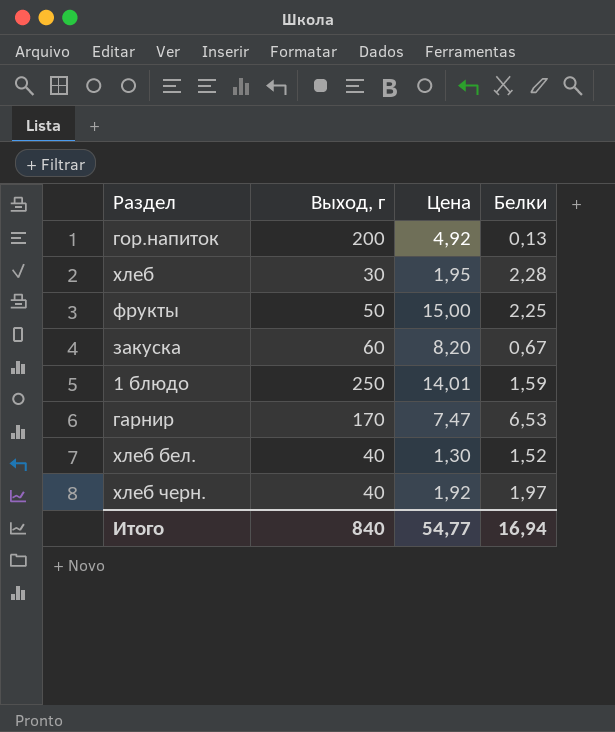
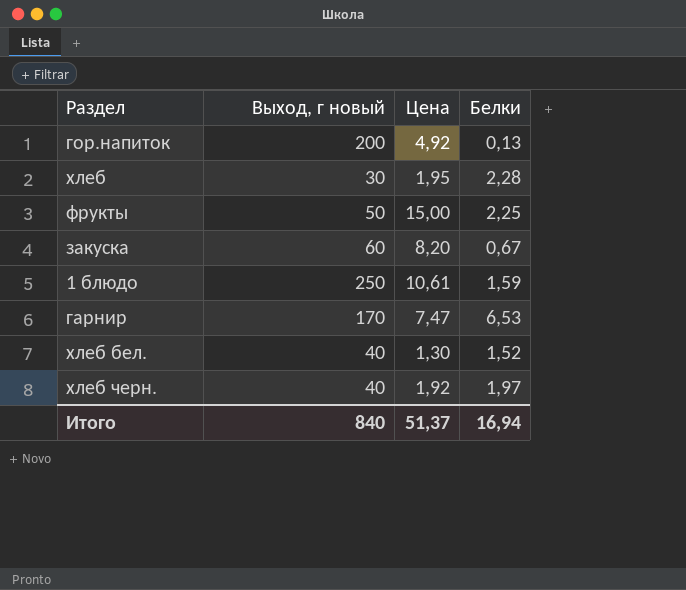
column name: Выход, г -> Выход, г новый
1 блюдо | Цена: 14,01 -> 10,61
Итого | Цена: 54,77 -> 51,37

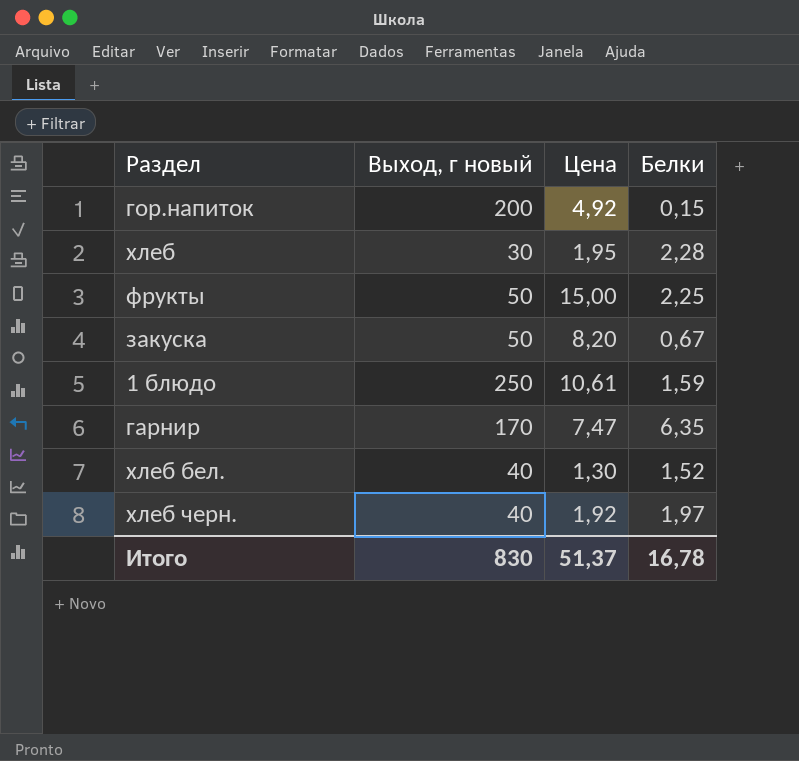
гор.напиток | Белки: 0,13 -> 0,15
закуска | Выход, г новый: 60 -> 50
гарнир | Белки: 6,53 -> 6,35
Итого | Выход, г новый: 840 -> 830
Итого | Белки: 16,94 -> 16,78

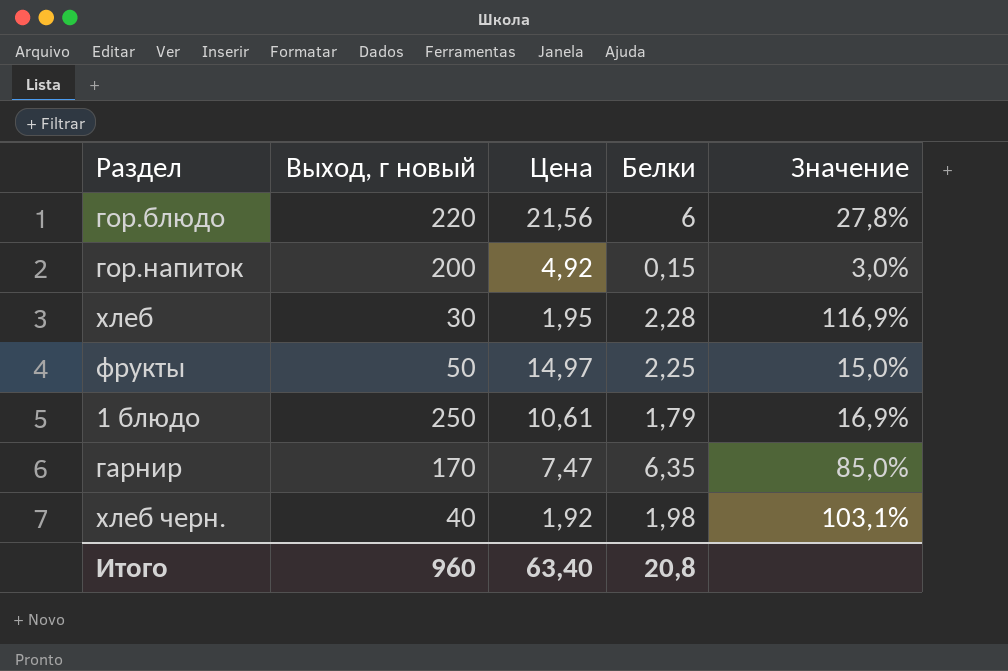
column Значение | formula: none -> [Белки] / [Цена]
row закуска: 50 | 8,20 | 0,67 -> none
row хлеб бел.: 40 | 1,30 | 1,52 -> none
row гор.блюдо: none -> 220 | 21,56 | 6 | 27,8%
фрукты | Цена: 15,00 -> 14,97
1 блюдо | Белки: 1,59 -> 1,79
хлеб черн. | Белки: 1,97 -> 1,98
Итого | Выход, г новый: 830 -> 960
Итого | Цена: 51,37 -> 63,40
Итого | Белки: 16,78 -> 20,8

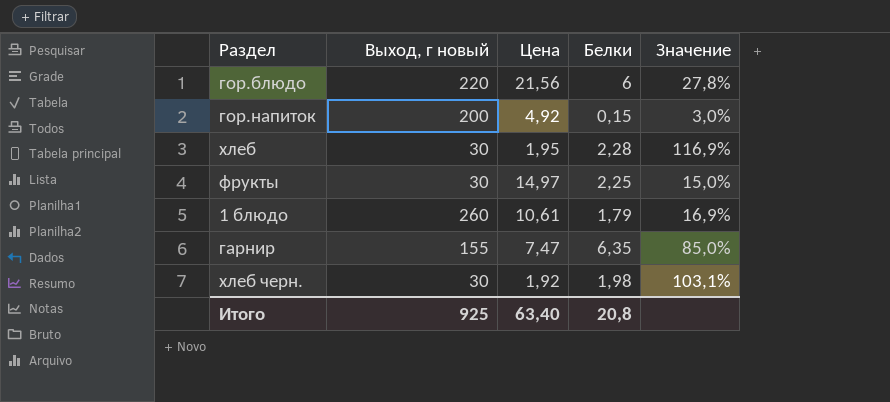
фрукты | Выход, г новый: 50 -> 30
1 блюдо | Выход, г новый: 250 -> 260
гарнир | Выход, г новый: 170 -> 155
хлеб черн. | Выход, г новый: 40 -> 30
Итого | Выход, г новый: 960 -> 925

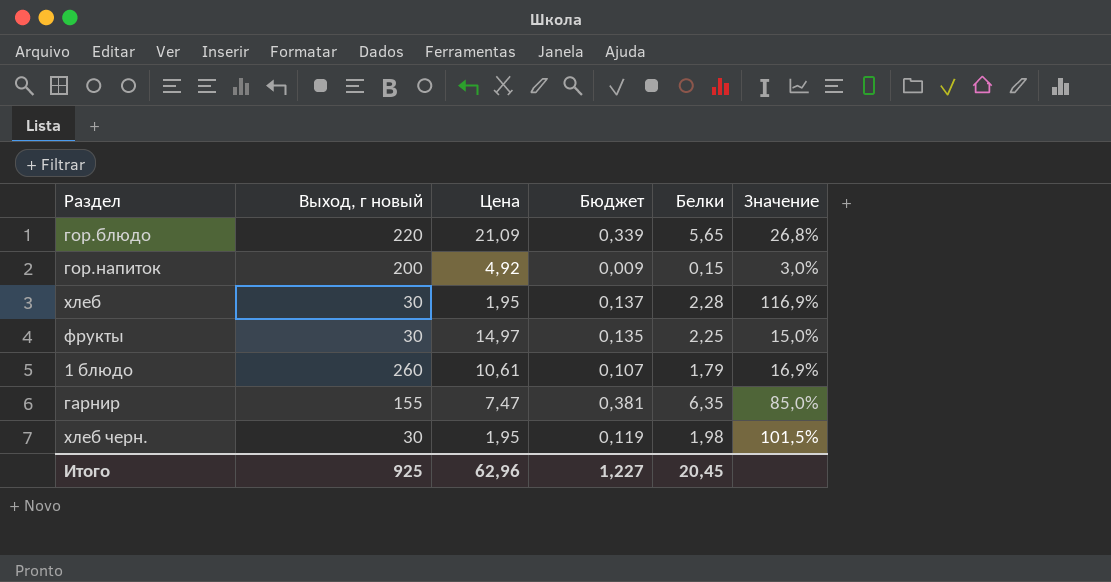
column Бюджет | formula: none -> [Белки] * 0,06
гор.блюдо | Цена: 21,56 -> 21,09
гор.блюдо | Белки: 6 -> 5,65
гор.блюдо | Значение: 27,8% -> 26,8%
хлеб черн. | Цена: 1,92 -> 1,95
хлеб черн. | Значение: 103,1% -> 101,5%
Итого | Цена: 63,40 -> 62,96
Итого | Белки: 20,8 -> 20,45

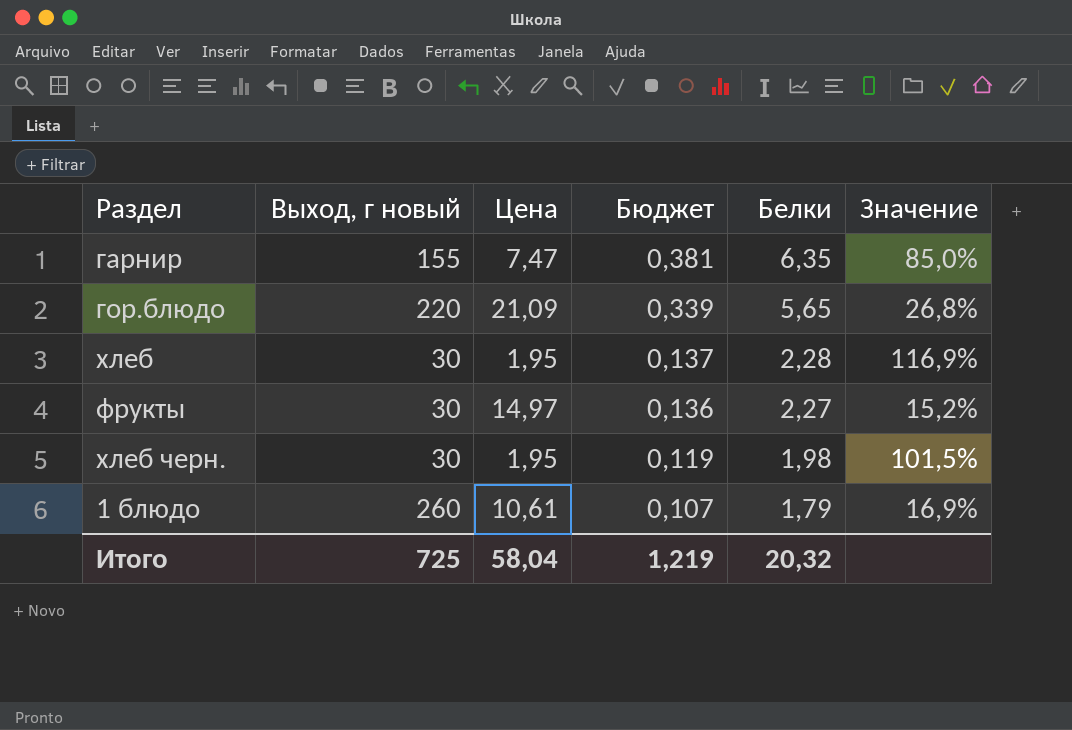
row order: none -> Бюджет descending
row гор.напиток: 200 | 4,92 | 0,009 | 0,15 | 3,0% -> none
фрукты | Бюджет: 0,135 -> 0,136
фрукты | Белки: 2,25 -> 2,27
фрукты | Значение: 15,0% -> 15,2%
Итого | Выход, г новый: 925 -> 725
Итого | Цена: 62,96 -> 58,04
Итого | Бюджет: 1,227 -> 1,219
Итого | Белки: 20,45 -> 20,32

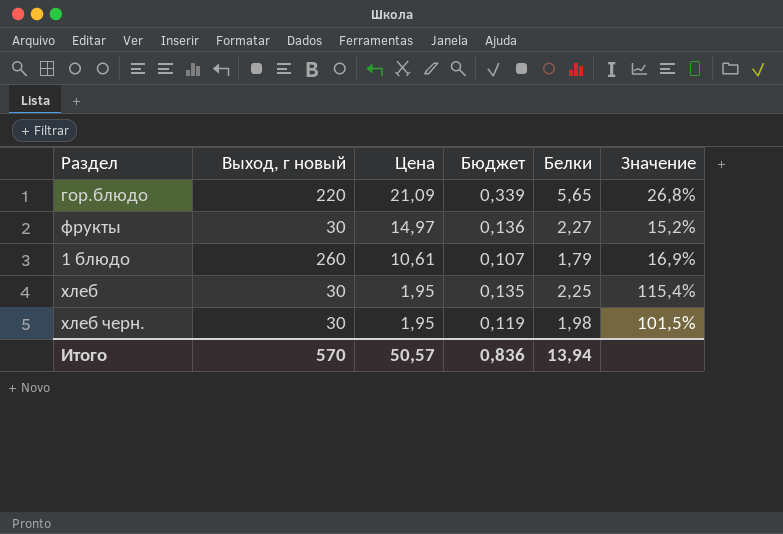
row order: Бюджет descending -> Цена descending
row гарнир: 155 | 7,47 | 0,381 | 6,35 | 85,0% -> none
хлеб | Бюджет: 0,137 -> 0,135
хлеб | Белки: 2,28 -> 2,25
хлеб | Значение: 116,9% -> 115,4%
Итого | Выход, г новый: 725 -> 570
Итого | Цена: 58,04 -> 50,57
Итого | Бюджет: 1,219 -> 0,836
Итого | Белки: 20,32 -> 13,94

